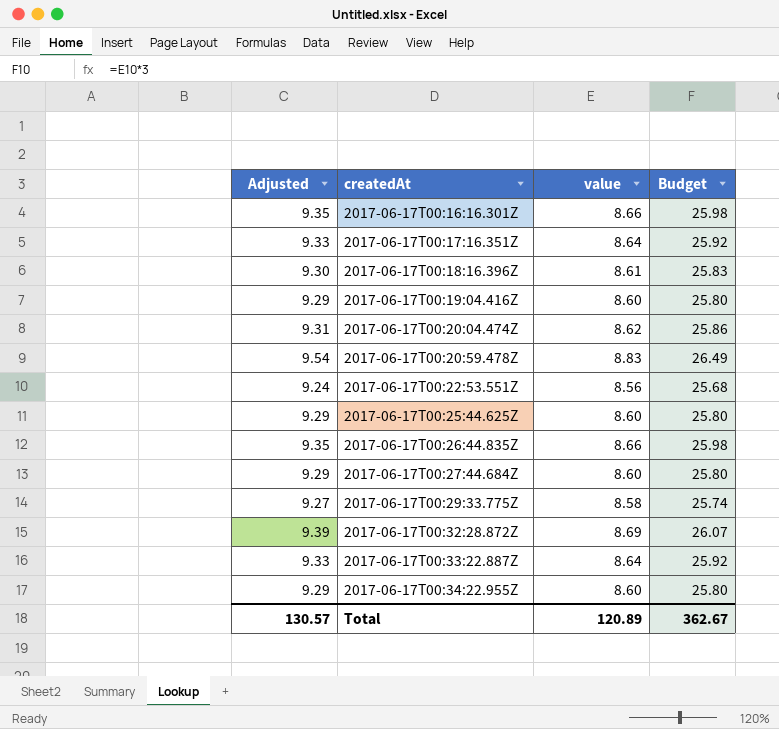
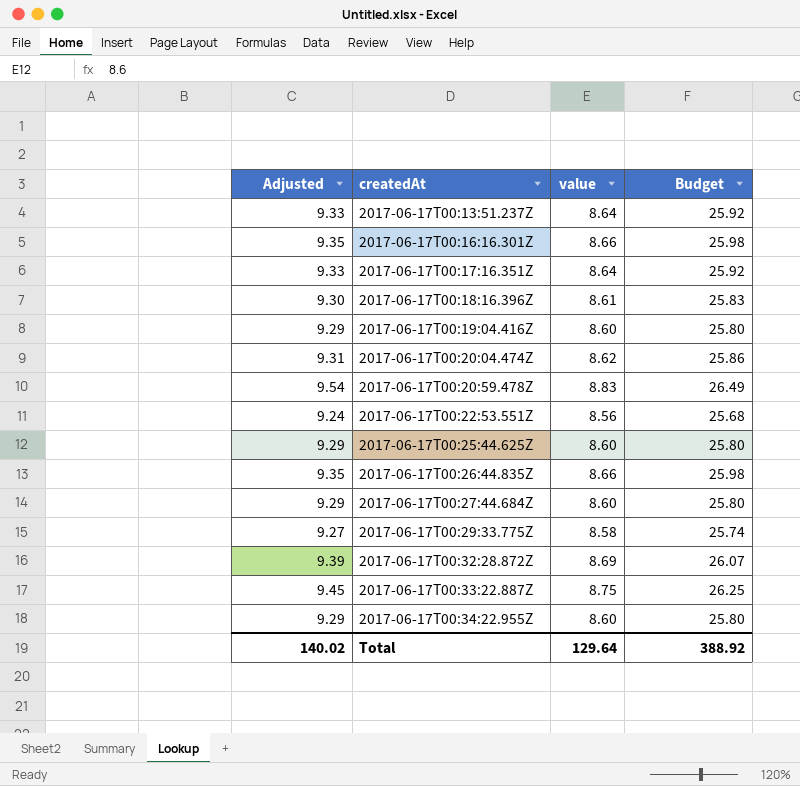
row 2017-06-17T00:13:51.237Z: none -> 9.33 | 8.64 | 25.92
2017-06-17T00:33:22.887Z | Adjusted: 9.33 -> 9.45
2017-06-17T00:33:22.887Z | value: 8.64 -> 8.75
2017-06-17T00:33:22.887Z | Budget: 25.92 -> 26.25
Total | Adjusted: 130.57 -> 140.02
Total | value: 120.89 -> 129.64
Total | Budget: 362.67 -> 388.92

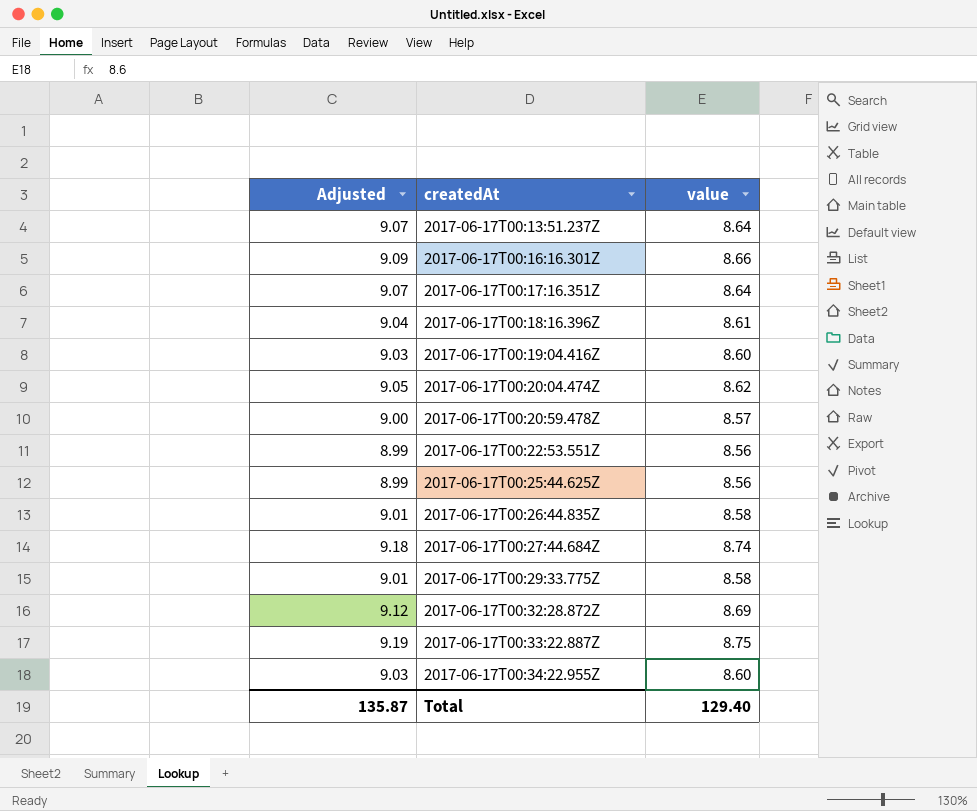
column Budget | formula: [value] * 3 -> none
column Adjusted | formula: [value] * 1.08 -> [value] * 1.05
2017-06-17T00:20:59.478Z | value: 8.83 -> 8.57
2017-06-17T00:25:44.625Z | value: 8.60 -> 8.56
2017-06-17T00:26:44.835Z | value: 8.66 -> 8.58
2017-06-17T00:27:44.684Z | value: 8.60 -> 8.74
Total | Adjusted: 140.02 -> 135.87
Total | value: 129.64 -> 129.40

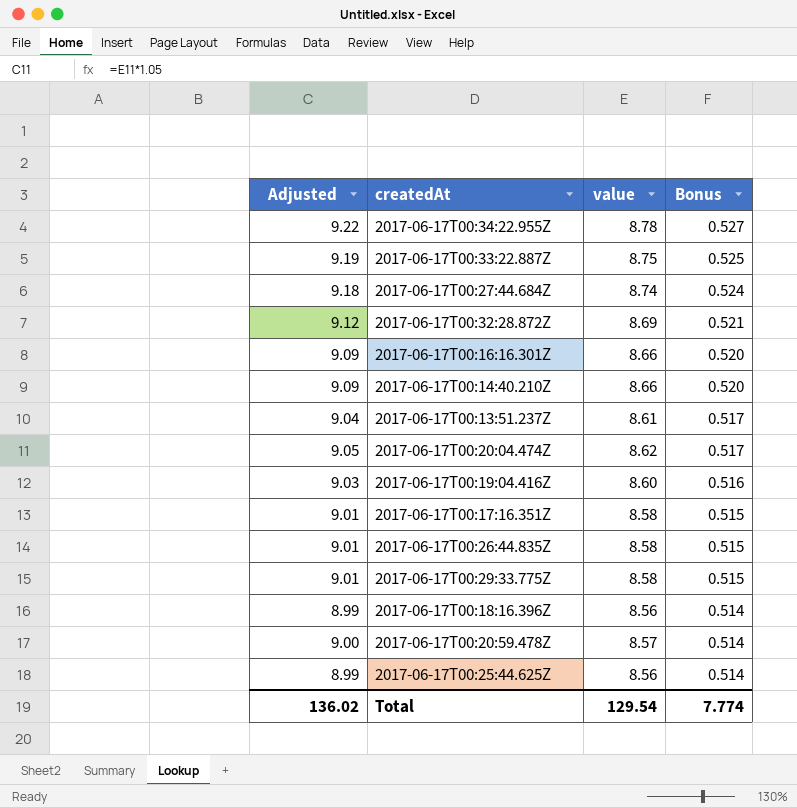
row order: createdAt ascending -> Bonus descending
column Bonus | formula: none -> [value] * 0.06
row 2017-06-17T00:22:53.551Z: 8.99 | 8.56 -> none
2017-06-17T00:34:22.955Z | Adjusted: 9.03 -> 9.22
2017-06-17T00:34:22.955Z | value: 8.60 -> 8.78
row 2017-06-17T00:14:40.210Z: none -> 9.09 | 8.66 | 0.520
2017-06-17T00:13:51.237Z | Adjusted: 9.07 -> 9.04
2017-06-17T00:13:51.237Z | value: 8.64 -> 8.61
2017-06-17T00:17:16.351Z | Adjusted: 9.07 -> 9.01
2017-06-17T00:17:16.351Z | value: 8.64 -> 8.58
2017-06-17T00:18:16.396Z | Adjusted: 9.04 -> 8.99
2017-06-17T00:18:16.396Z | value: 8.61 -> 8.56
Total | Adjusted: 135.87 -> 136.02
Total | value: 129.40 -> 129.54

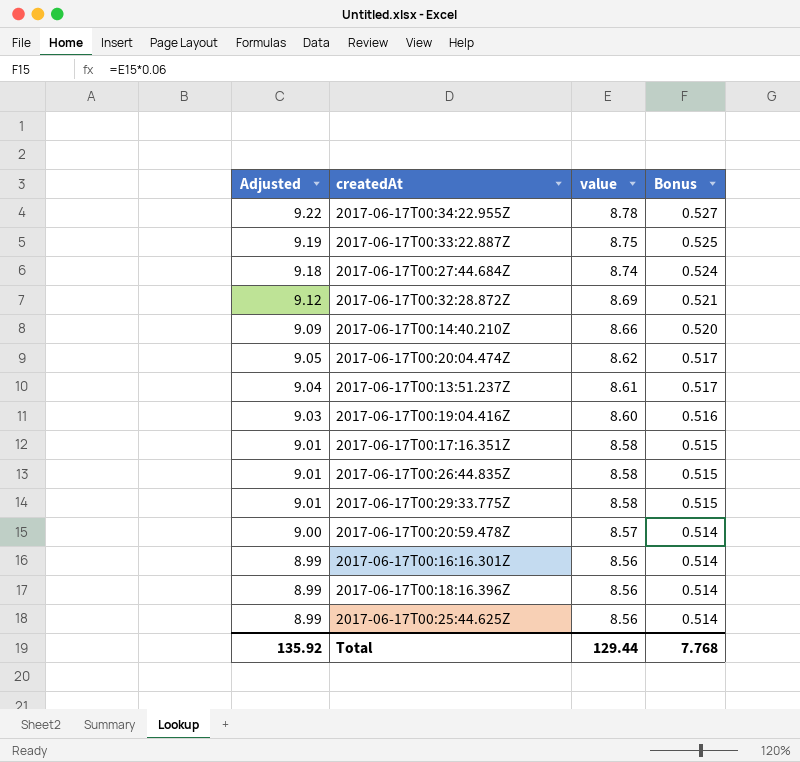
row order: Bonus descending -> Adjusted descending
2017-06-17T00:16:16.301Z | Adjusted: 9.09 -> 8.99
2017-06-17T00:16:16.301Z | value: 8.66 -> 8.56
2017-06-17T00:16:16.301Z | Bonus: 0.520 -> 0.514
Total | Adjusted: 136.02 -> 135.92
Total | value: 129.54 -> 129.44
Total | Bonus: 7.774 -> 7.768

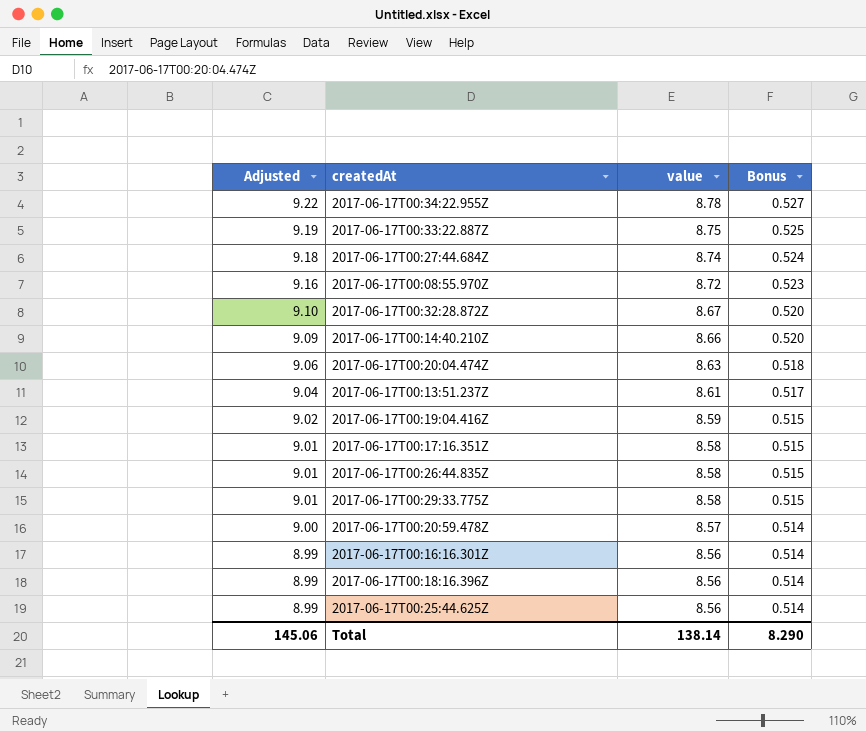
row 2017-06-17T00:08:55.970Z: none -> 9.16 | 8.72 | 0.523
2017-06-17T00:32:28.872Z | Adjusted: 9.12 -> 9.10
2017-06-17T00:32:28.872Z | value: 8.69 -> 8.67
2017-06-17T00:32:28.872Z | Bonus: 0.521 -> 0.520
2017-06-17T00:20:04.474Z | Adjusted: 9.05 -> 9.06
2017-06-17T00:20:04.474Z | value: 8.62 -> 8.63
2017-06-17T00:20:04.474Z | Bonus: 0.517 -> 0.518
2017-06-17T00:19:04.416Z | Adjusted: 9.03 -> 9.02
2017-06-17T00:19:04.416Z | value: 8.60 -> 8.59
2017-06-17T00:19:04.416Z | Bonus: 0.516 -> 0.515
Total | Adjusted: 135.92 -> 145.06
Total | value: 129.44 -> 138.14
Total | Bonus: 7.768 -> 8.290

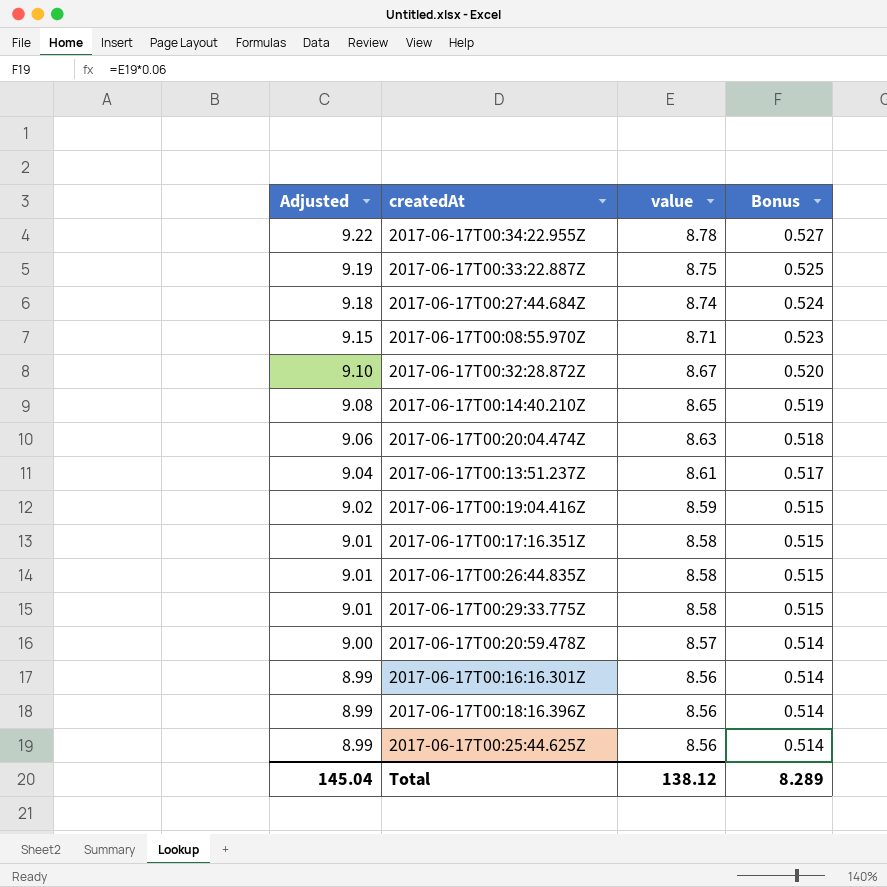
2017-06-17T00:08:55.970Z | Adjusted: 9.16 -> 9.15
2017-06-17T00:08:55.970Z | value: 8.72 -> 8.71
2017-06-17T00:14:40.210Z | Adjusted: 9.09 -> 9.08
2017-06-17T00:14:40.210Z | value: 8.66 -> 8.65
2017-06-17T00:14:40.210Z | Bonus: 0.520 -> 0.519
Total | Adjusted: 145.06 -> 145.04
Total | value: 138.14 -> 138.12
Total | Bonus: 8.290 -> 8.289

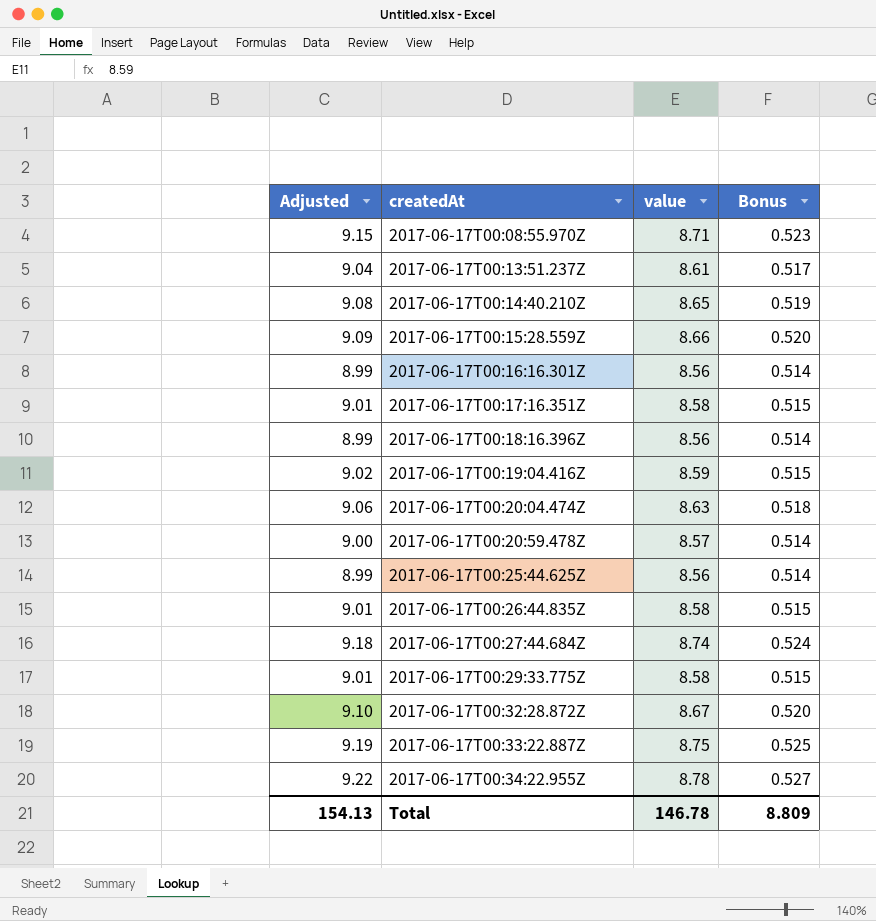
row order: Adjusted descending -> createdAt ascending
row 2017-06-17T00:15:28.559Z: none -> 9.09 | 8.66 | 0.520
Total | Adjusted: 145.04 -> 154.13
Total | value: 138.12 -> 146.78
Total | Bonus: 8.289 -> 8.809

